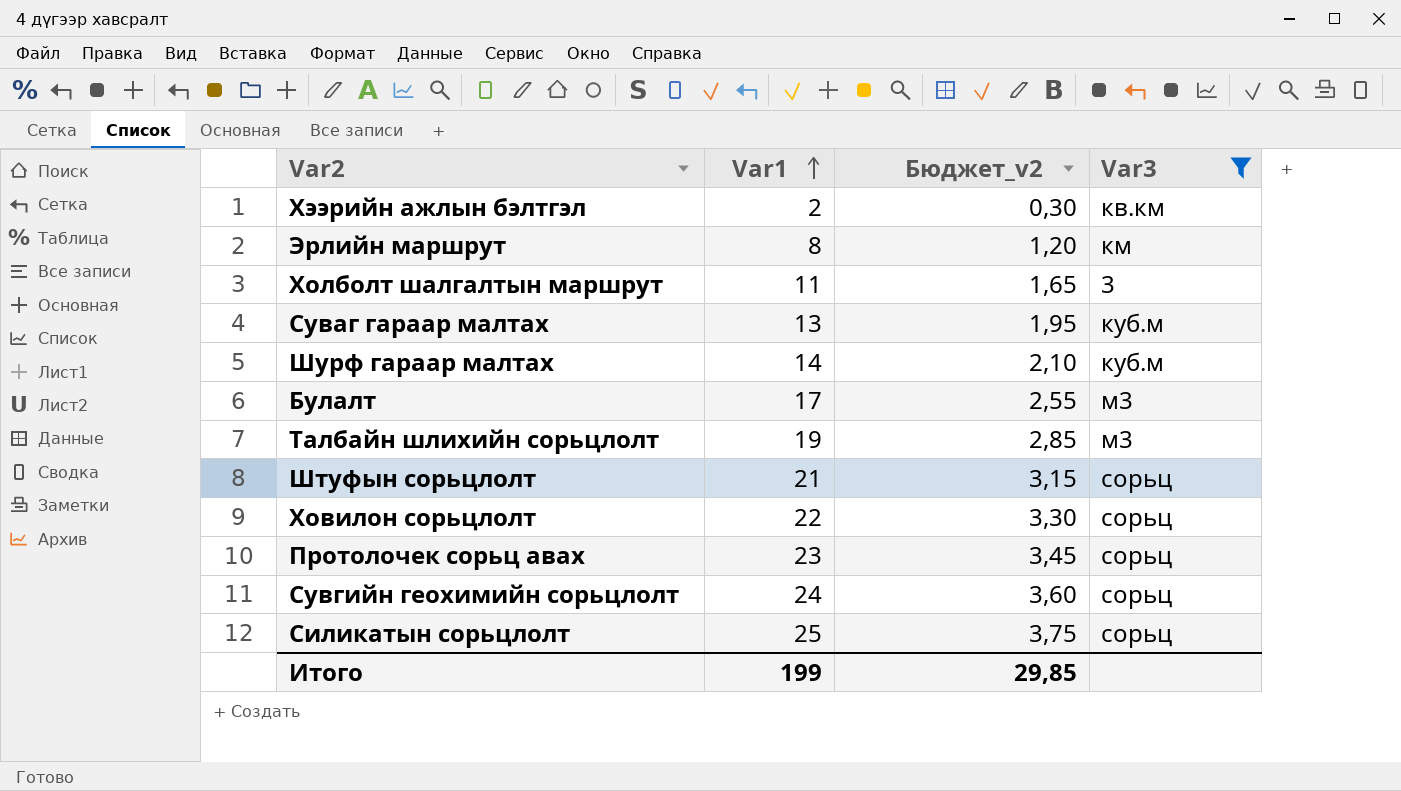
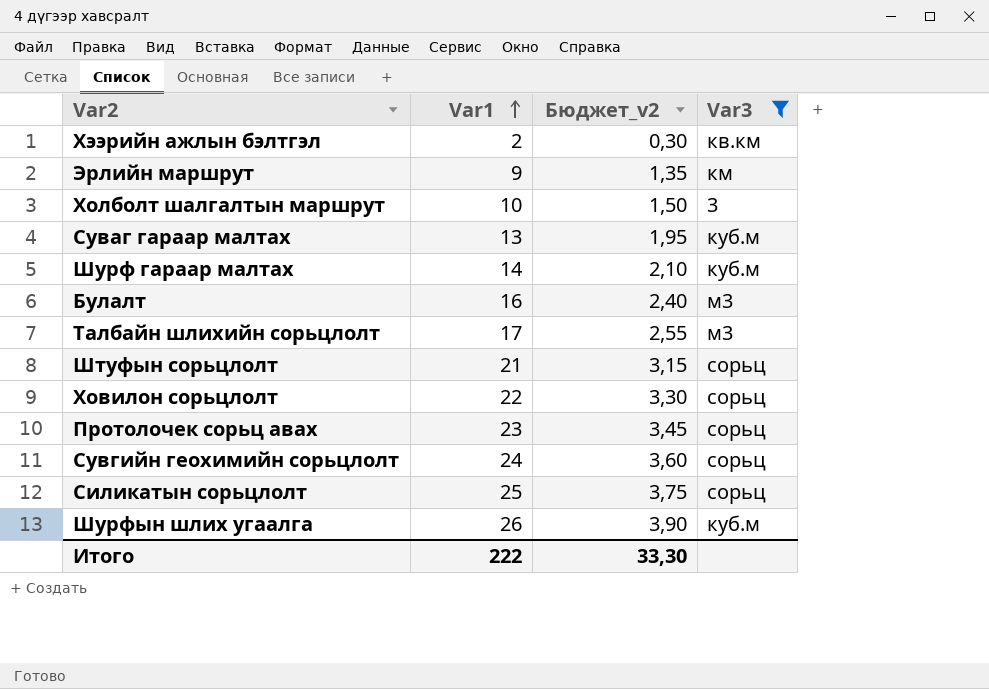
Эрлийн маршрут | Var1: 8 -> 9
Эрлийн маршрут | Бюджет_v2: 1,20 -> 1,35
Холболт шалгалтын маршрут | Var1: 11 -> 10
Холболт шалгалтын маршрут | Бюджет_v2: 1,65 -> 1,50
Булалт | Var1: 17 -> 16
Булалт | Бюджет_v2: 2,55 -> 2,40
Талбайн шлихийн сорьцлолт | Var1: 19 -> 17
Талбайн шлихийн сорьцлолт | Бюджет_v2: 2,85 -> 2,55
row Шурфын шлих угаалга: none -> 26 | 3,90 | куб.м
Итого | Var1: 199 -> 222
Итого | Бюджет_v2: 29,85 -> 33,30

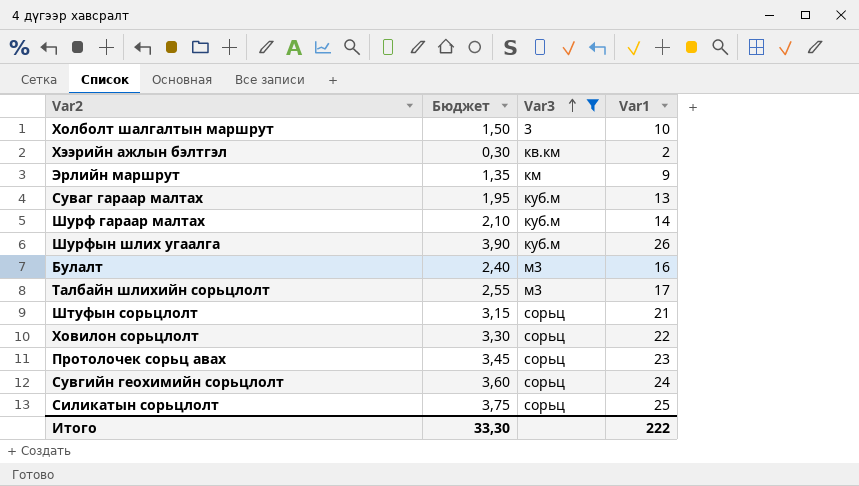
row order: Var1 ascending -> Var3 ascending
column name: Бюджет_v2 -> Бюджет
column Var1 | position: 2 -> 4

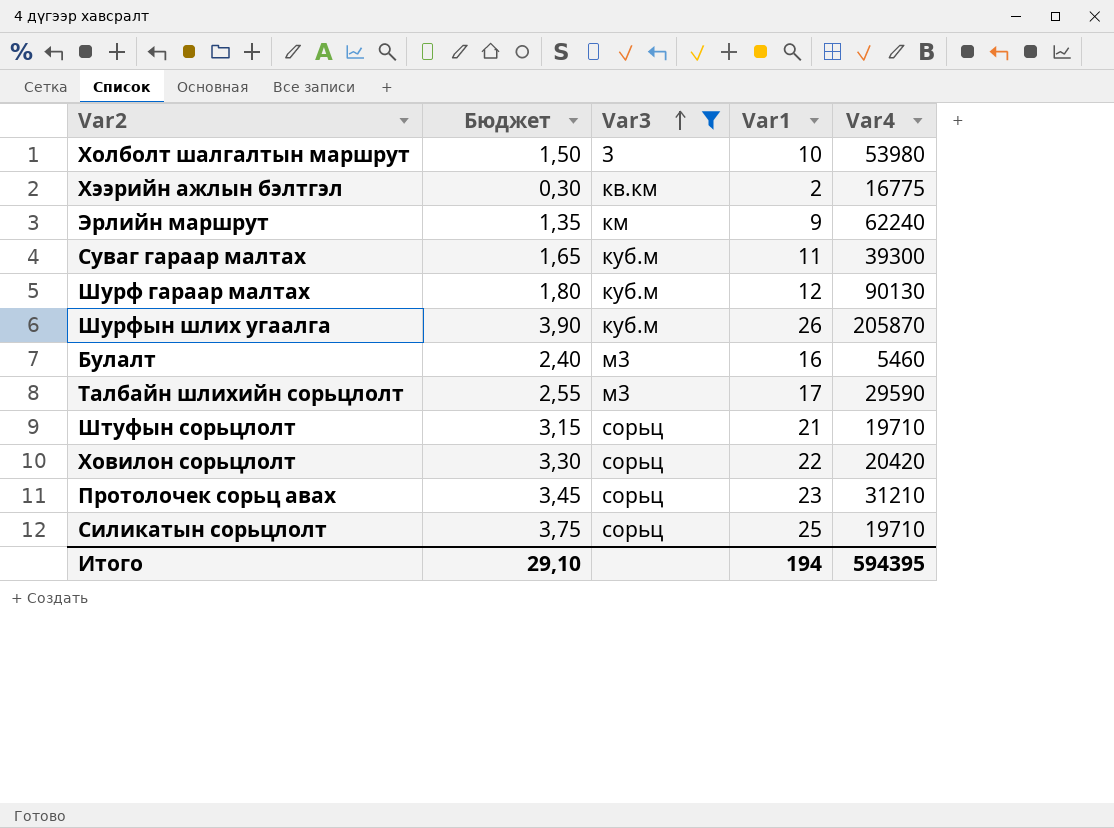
column Var4 | position: none -> 5
row Сувгийн геохимийн сорьцлолт: 3,60 | сорьц | 24 -> none
Суваг гараар малтах | Бюджет: 1,95 -> 1,65
Суваг гараар малтах | Var1: 13 -> 11
Шурф гараар малтах | Бюджет: 2,10 -> 1,80
Шурф гараар малтах | Var1: 14 -> 12
Итого | Бюджет: 33,30 -> 29,10
Итого | Var1: 222 -> 194

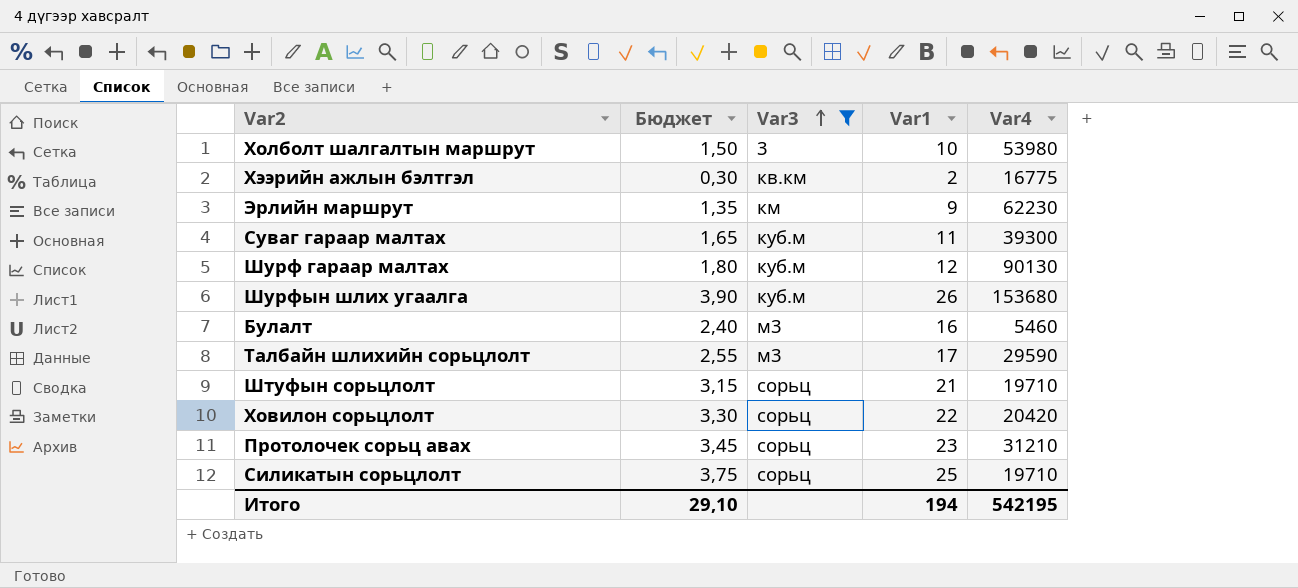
Эрлийн маршрут | Var4: 62240 -> 62230
Шурфын шлих угаалга | Var4: 205870 -> 153680
Итого | Var4: 594395 -> 542195

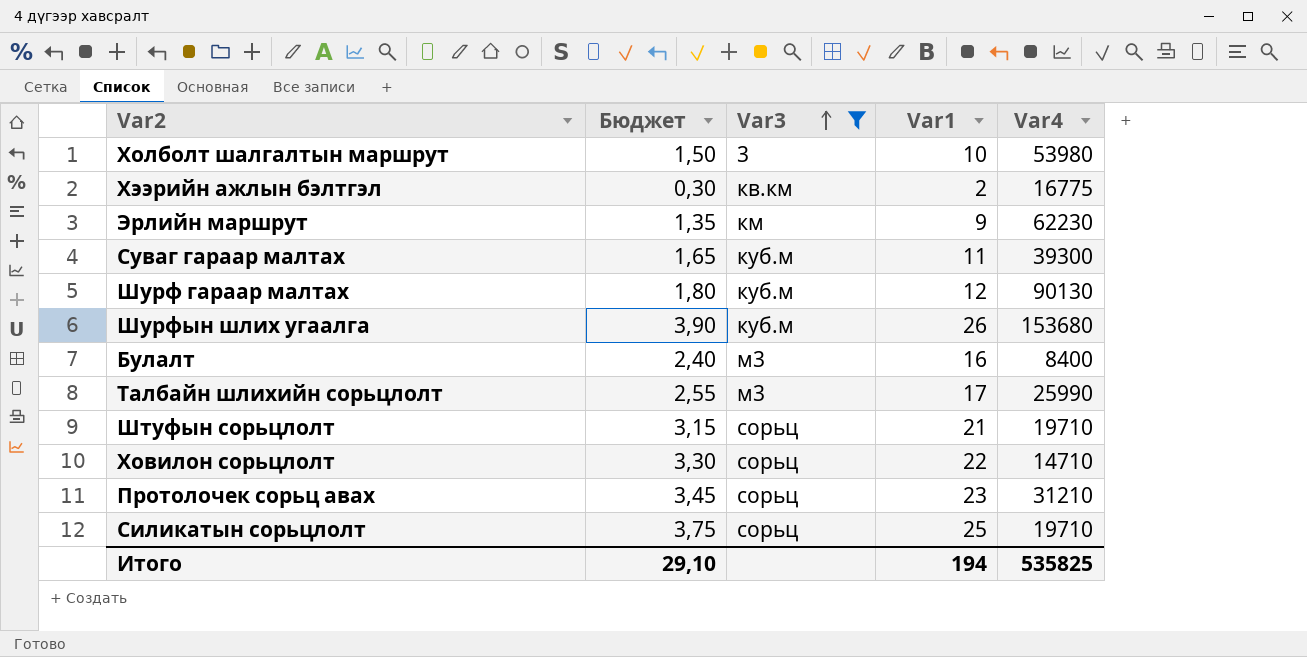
Булалт | Var4: 5460 -> 8400
Талбайн шлихийн сорьцлолт | Var4: 29590 -> 25990
Ховилон сорьцлолт | Var4: 20420 -> 14710
Итого | Var4: 542195 -> 535825

